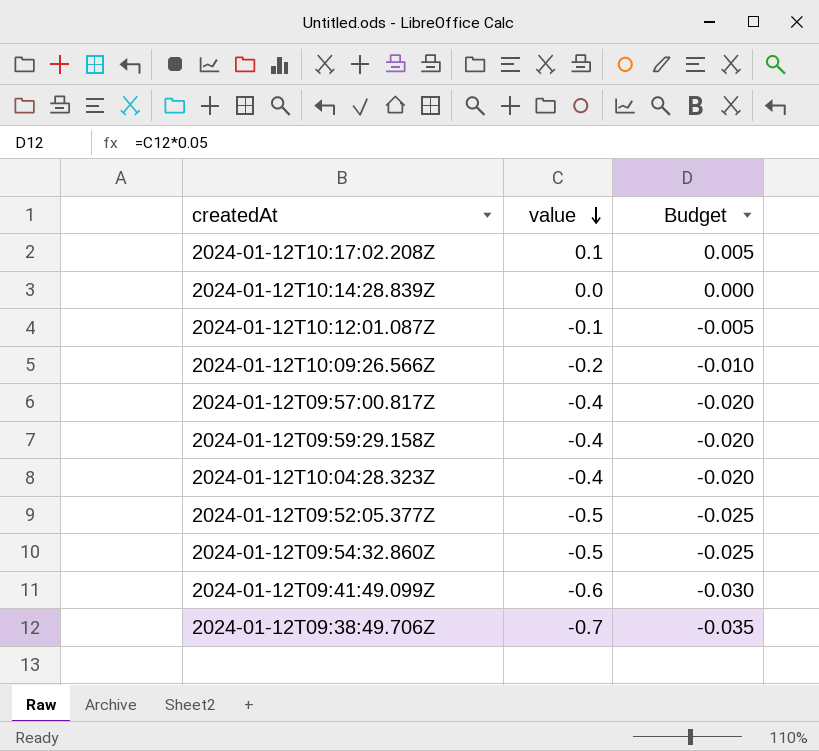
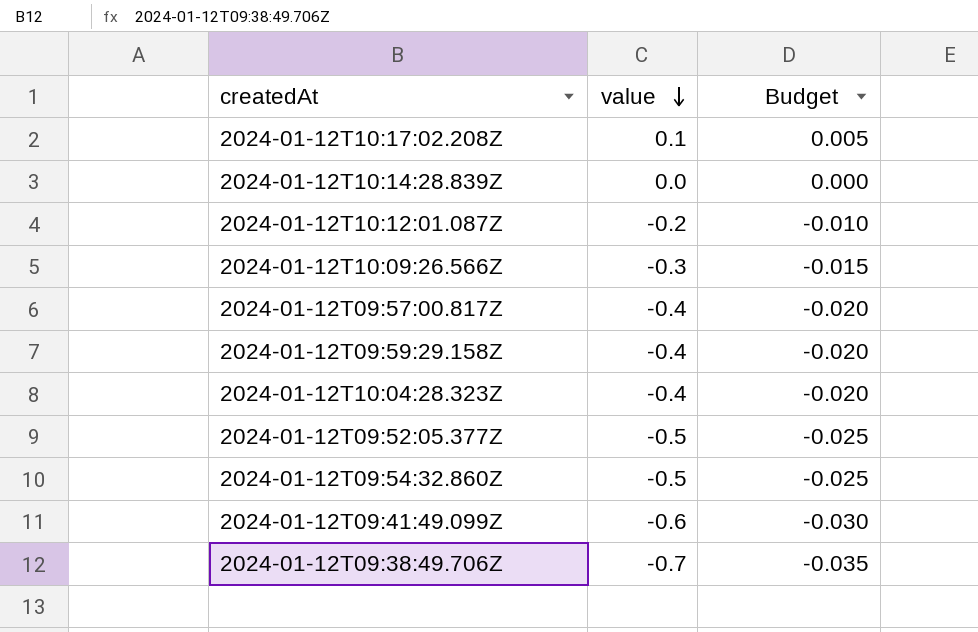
2024-01-12T10:12:01.087Z | value: -0.1 -> -0.2
2024-01-12T10:12:01.087Z | Budget: -0.005 -> -0.010
2024-01-12T10:09:26.566Z | value: -0.2 -> -0.3
2024-01-12T10:09:26.566Z | Budget: -0.010 -> -0.015

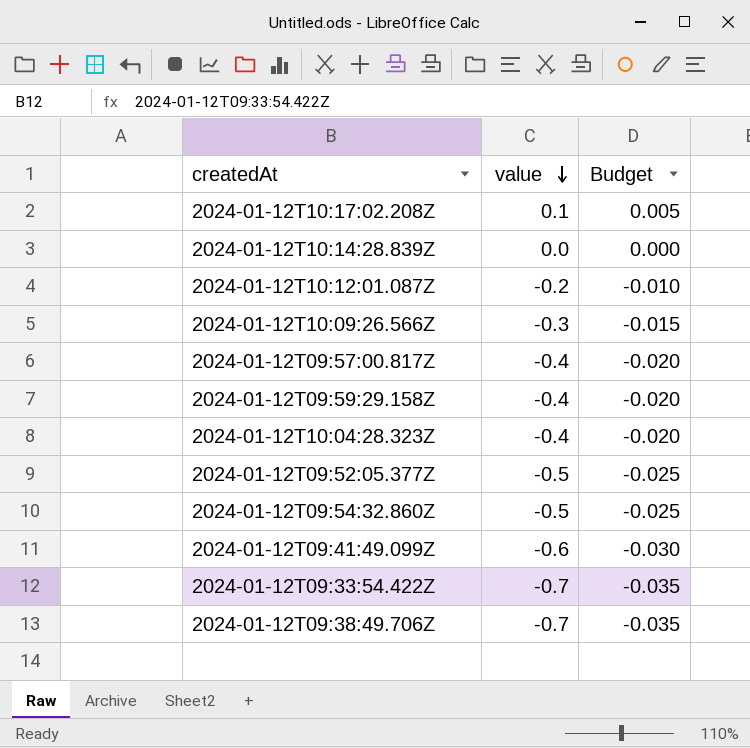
row 2024-01-12T09:33:54.422Z: none -> -0.7 | -0.035

